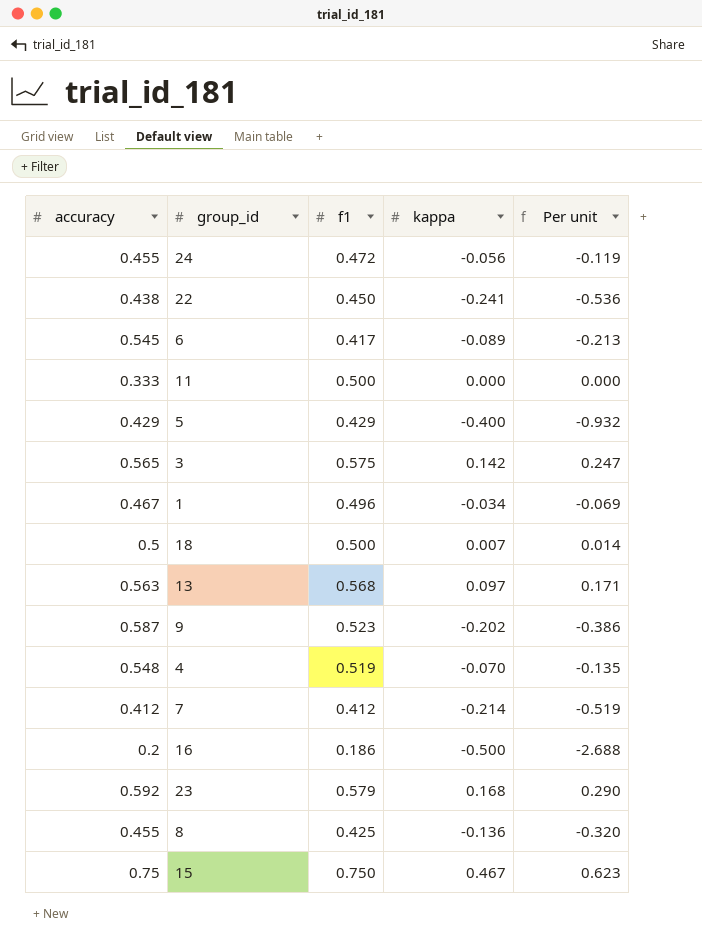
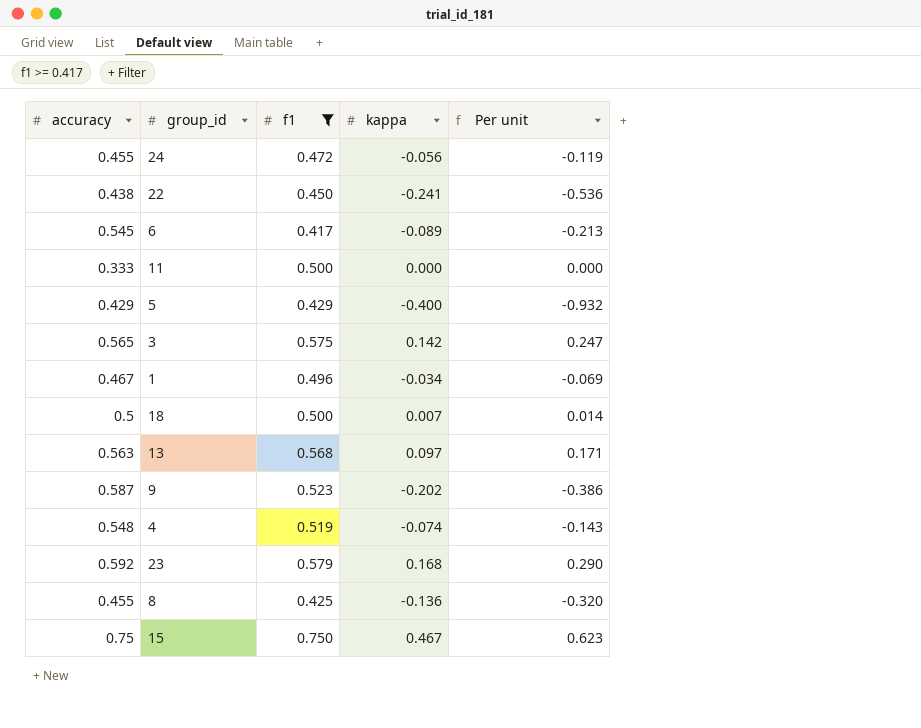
filter: none -> f1 >= 0.417
4 | kappa: -0.070 -> -0.074
4 | Per unit: -0.135 -> -0.143

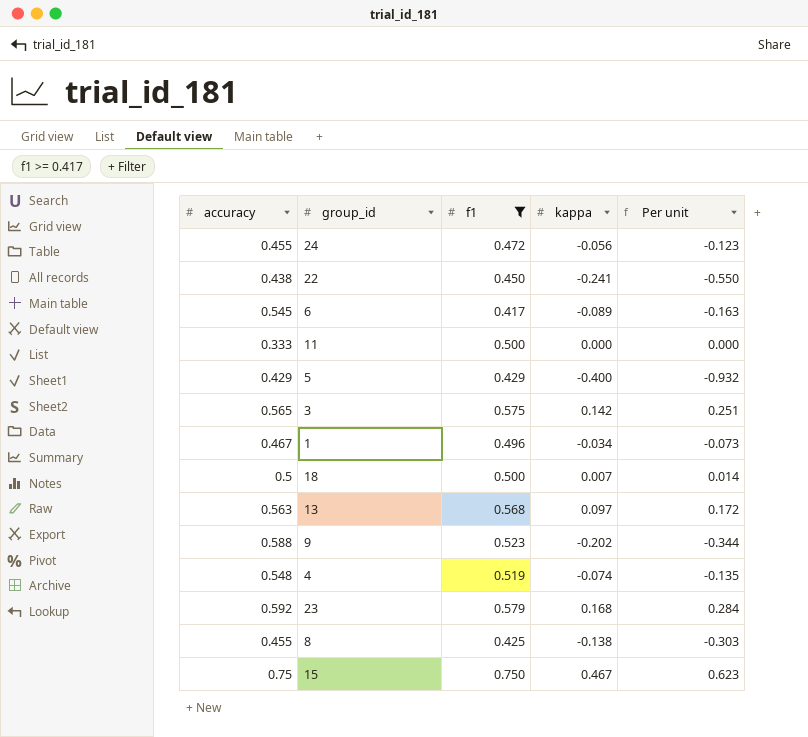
column Per unit | formula: [kappa] / [f1] -> [kappa] / [accuracy]
9 | accuracy: 0.587 -> 0.588
8 | kappa: -0.136 -> -0.138

